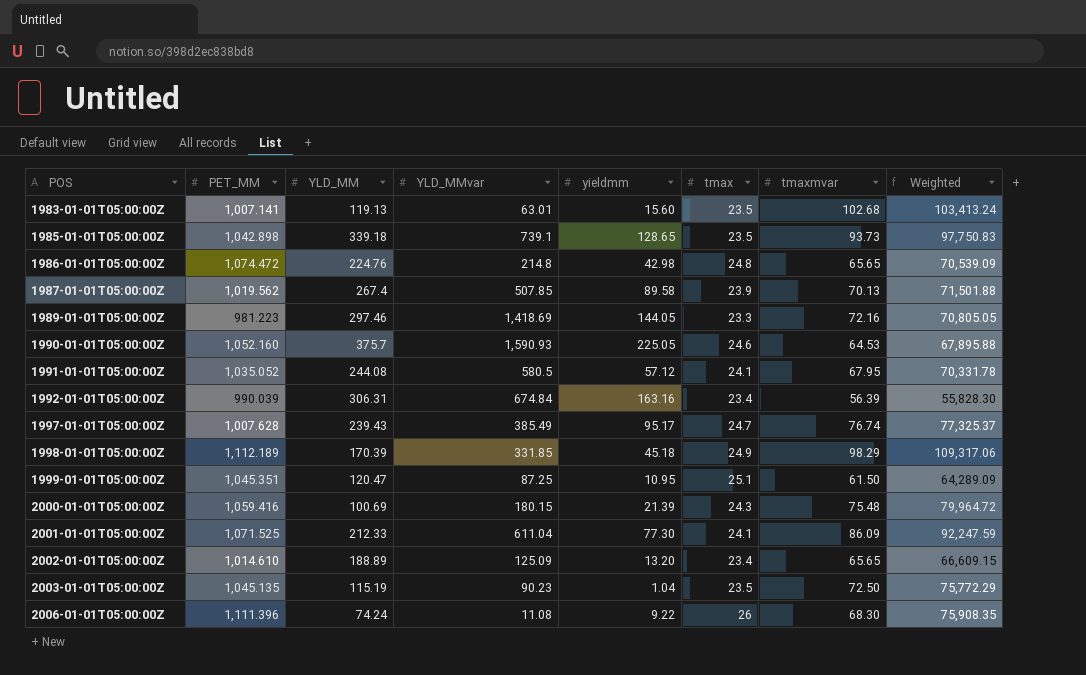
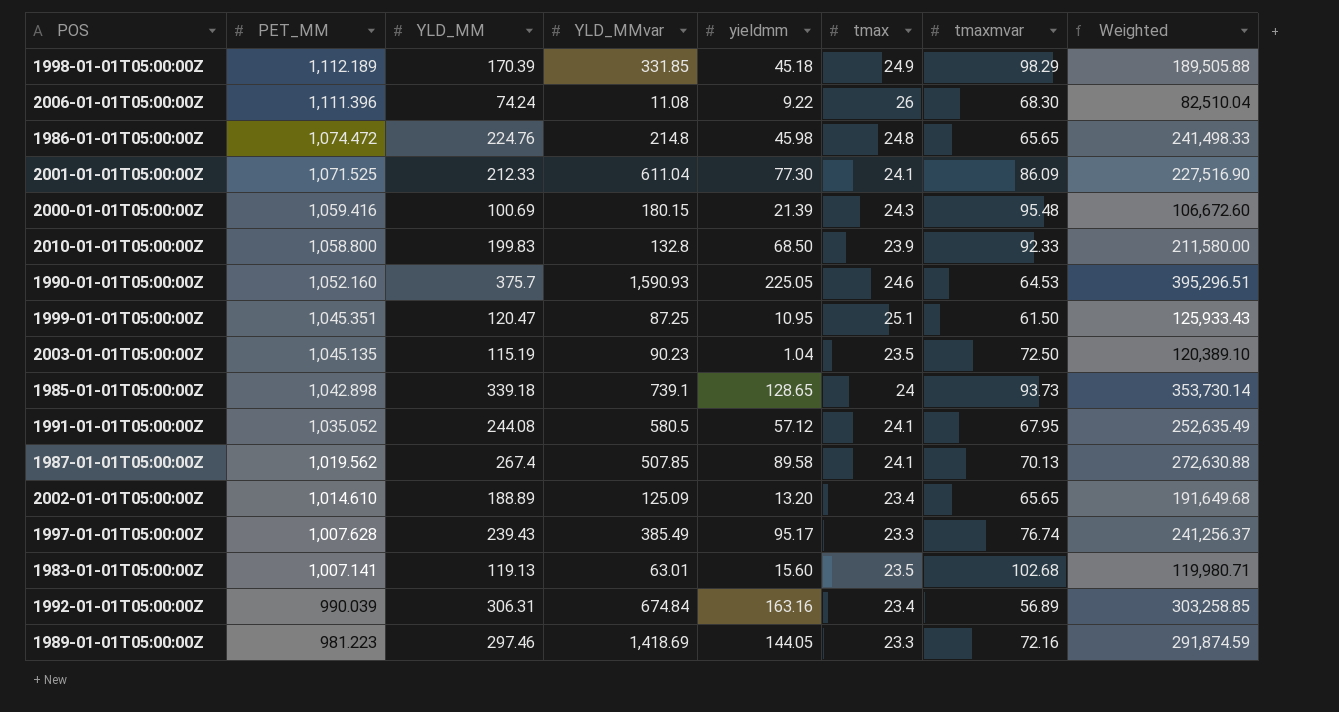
row order: POS ascending -> PET_MM descending
column Weighted | formula: [PET_MM] * [tmaxmvar] -> [PET_MM] * [YLD_MM]
1986-01-01T05:00:00Z | yieldmm: 42.98 -> 45.98
2000-01-01T05:00:00Z | tmaxmvar: 75.48 -> 95.48
row 2010-01-01T05:00:00Z: none -> 1,058.800 | 199.83 | 132.8 | 68.50 | 23.9 | 92.33 | 211,580.00
1985-01-01T05:00:00Z | tmax: 23.5 -> 24
1987-01-01T05:00:00Z | tmax: 23.9 -> 24.1
1997-01-01T05:00:00Z | tmax: 24.7 -> 23.3
1992-01-01T05:00:00Z | tmaxmvar: 56.39 -> 56.89

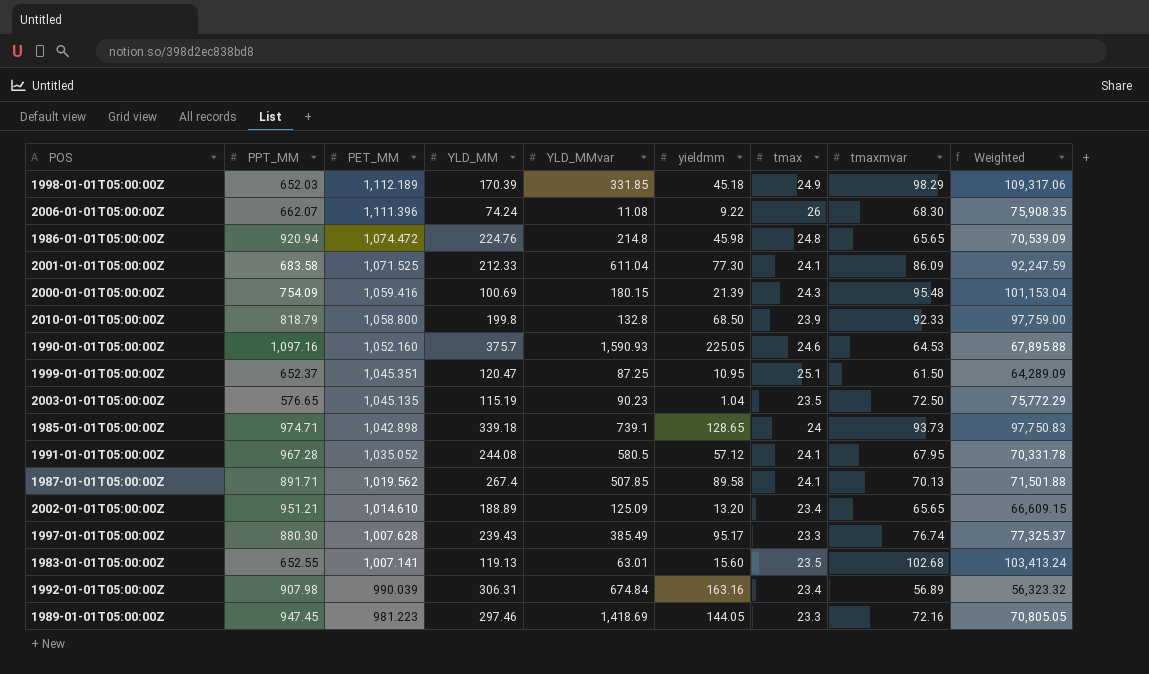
column PPT_MM | position: none -> 2
column Weighted | formula: [PET_MM] * [YLD_MM] -> [PET_MM] * [tmaxmvar]
2010-01-01T05:00:00Z | YLD_MM: 199.83 -> 199.8

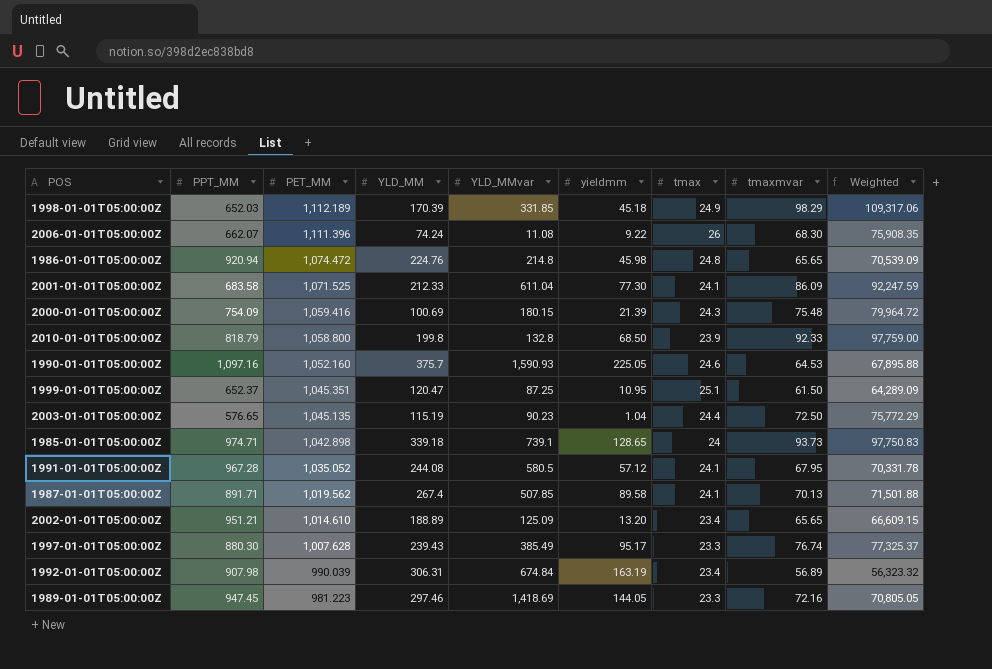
row 1983-01-01T05:00:00Z: 652.55 | 1,007.141 | 119.13 | 63.01 | 15.60 | 23.5 | 102.68 | 103,413.24 -> none
2000-01-01T05:00:00Z | tmaxmvar: 95.48 -> 75.48
2000-01-01T05:00:00Z | Weighted: 101,153.04 -> 79,964.72
2003-01-01T05:00:00Z | tmax: 23.5 -> 24.4
1992-01-01T05:00:00Z | yieldmm: 163.16 -> 163.19

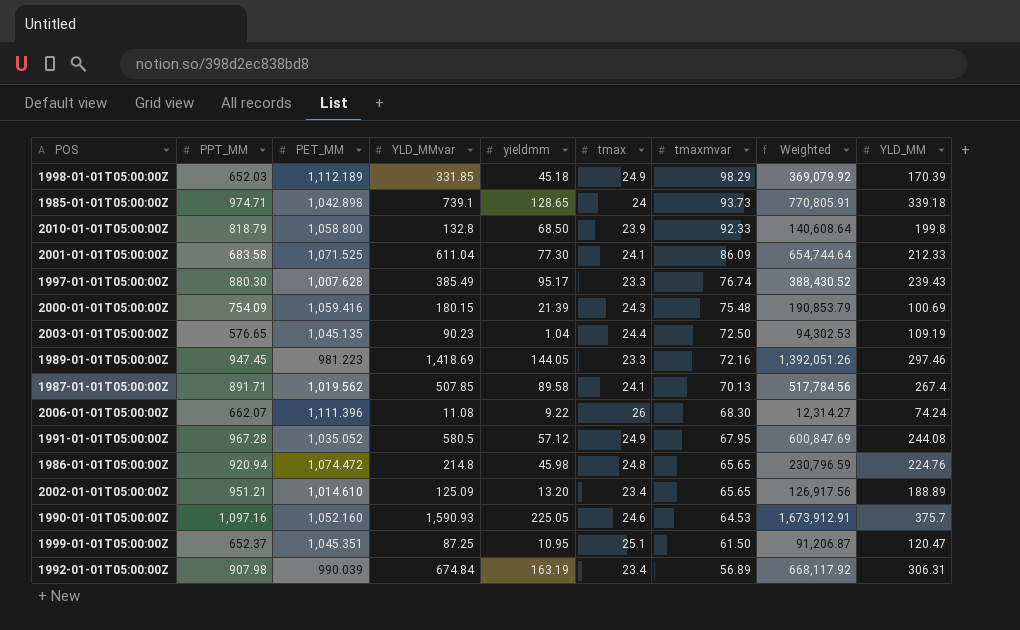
row order: PET_MM descending -> tmaxmvar descending
column Weighted | formula: [PET_MM] * [tmaxmvar] -> [PET_MM] * [YLD_MMvar]
column YLD_MM | position: 4 -> 9
2003-01-01T05:00:00Z | YLD_MM: 115.19 -> 109.19
1991-01-01T05:00:00Z | tmax: 24.1 -> 24.9

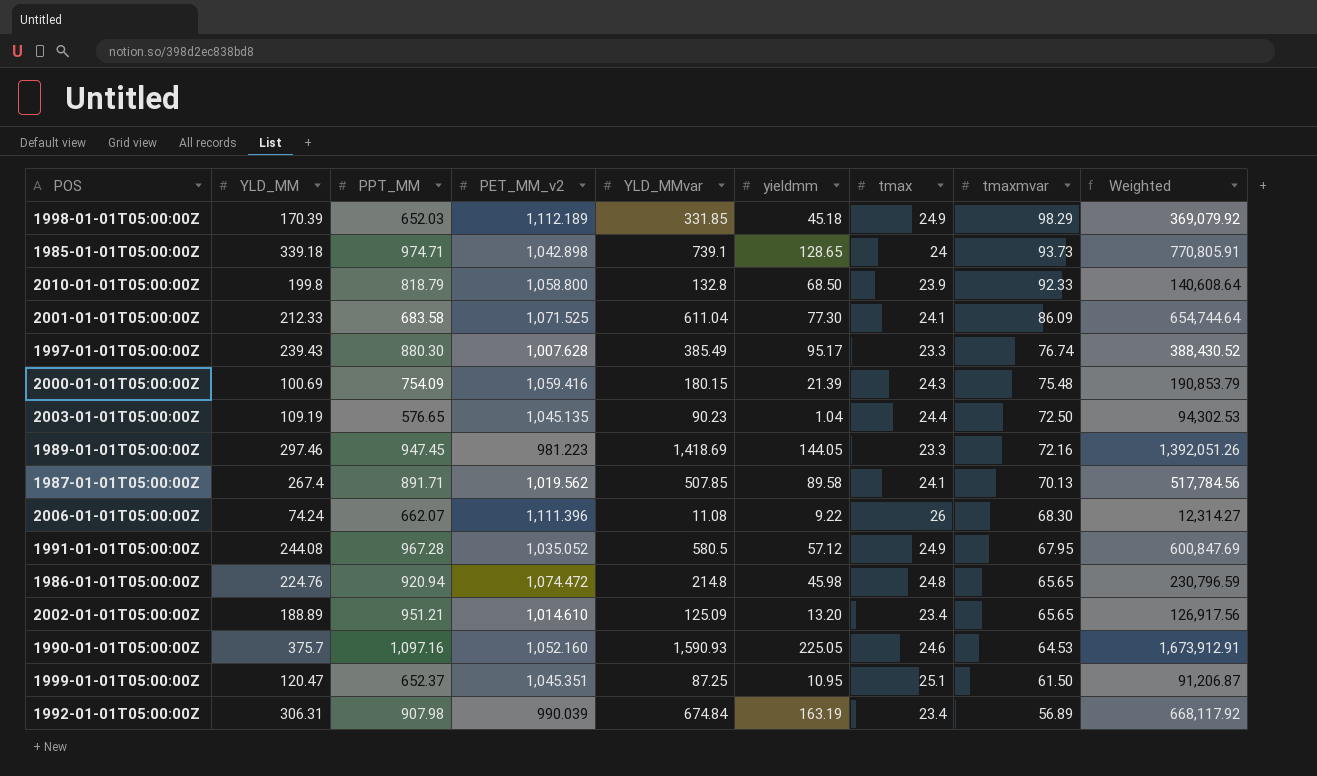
column YLD_MM | position: 9 -> 2
column name: PET_MM -> PET_MM_v2

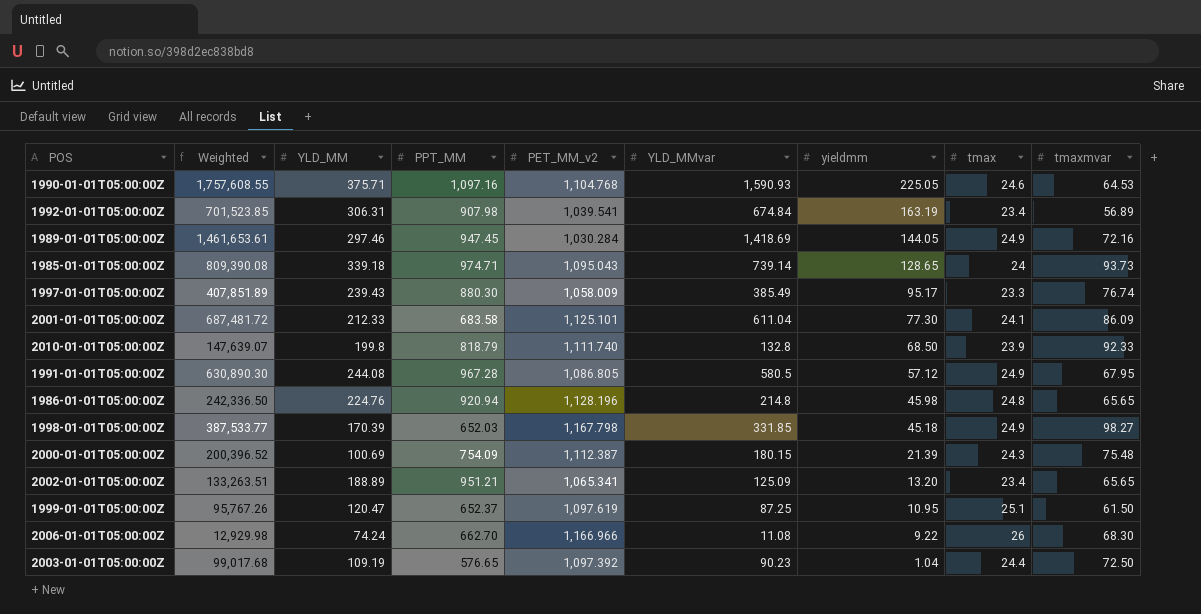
row order: tmaxmvar descending -> yieldmm descending
column Weighted | position: 9 -> 2
row 1987-01-01T05:00:00Z: 267.4 | 891.71 | 1,019.562 | 507.85 | 89.58 | 24.1 | 70.13 | 517,784.56 -> none
1990-01-01T05:00:00Z | Weighted: 1,673,912.91 -> 1,757,608.55
1990-01-01T05:00:00Z | YLD_MM: 375.7 -> 375.71
1990-01-01T05:00:00Z | PET_MM_v2: 1,052.160 -> 1,104.768
1992-01-01T05:00:00Z | Weighted: 668,117.92 -> 701,523.85
1992-01-01T05:00:00Z | PET_MM_v2: 990.039 -> 1,039.541
1989-01-01T05:00:00Z | Weighted: 1,392,051.26 -> 1,461,653.61
1989-01-01T05:00:00Z | PET_MM_v2: 981.223 -> 1,030.284
1989-01-01T05:00:00Z | tmax: 23.3 -> 24.9
1985-01-01T05:00:00Z | Weighted: 770,805.91 -> 809,390.08
1985-01-01T05:00:00Z | PET_MM_v2: 1,042.898 -> 1,095.043
1985-01-01T05:00:00Z | YLD_MMvar: 739.1 -> 739.14
1997-01-01T05:00:00Z | Weighted: 388,430.52 -> 407,851.89
1997-01-01T05:00:00Z | PET_MM_v2: 1,007.628 -> 1,058.009
2001-01-01T05:00:00Z | Weighted: 654,744.64 -> 687,481.72
2001-01-01T05:00:00Z | PET_MM_v2: 1,071.525 -> 1,125.101
2010-01-01T05:00:00Z | Weighted: 140,608.64 -> 147,639.07
2010-01-01T05:00:00Z | PET_MM_v2: 1,058.800 -> 1,111.740
1991-01-01T05:00:00Z | Weighted: 600,847.69 -> 630,890.30
1991-01-01T05:00:00Z | PET_MM_v2: 1,035.052 -> 1,086.805
1986-01-01T05:00:00Z | Weighted: 230,796.59 -> 242,336.50
1986-01-01T05:00:00Z | PET_MM_v2: 1,074.472 -> 1,128.196
1998-01-01T05:00:00Z | Weighted: 369,079.92 -> 387,533.77
1998-01-01T05:00:00Z | PET_MM_v2: 1,112.189 -> 1,167.798
1998-01-01T05:00:00Z | tmaxmvar: 98.29 -> 98.27
2000-01-01T05:00:00Z | Weighted: 190,853.79 -> 200,396.52
2000-01-01T05:00:00Z | PET_MM_v2: 1,059.416 -> 1,112.387
2002-01-01T05:00:00Z | Weighted: 126,917.56 -> 133,263.51
2002-01-01T05:00:00Z | PET_MM_v2: 1,014.610 -> 1,065.341
1999-01-01T05:00:00Z | Weighted: 91,206.87 -> 95,767.26
1999-01-01T05:00:00Z | PET_MM_v2: 1,045.351 -> 1,097.619
2006-01-01T05:00:00Z | Weighted: 12,314.27 -> 12,929.98
2006-01-01T05:00:00Z | PPT_MM: 662.07 -> 662.70
2006-01-01T05:00:00Z | PET_MM_v2: 1,111.396 -> 1,166.966
2003-01-01T05:00:00Z | Weighted: 94,302.53 -> 99,017.68
2003-01-01T05:00:00Z | PET_MM_v2: 1,045.135 -> 1,097.392

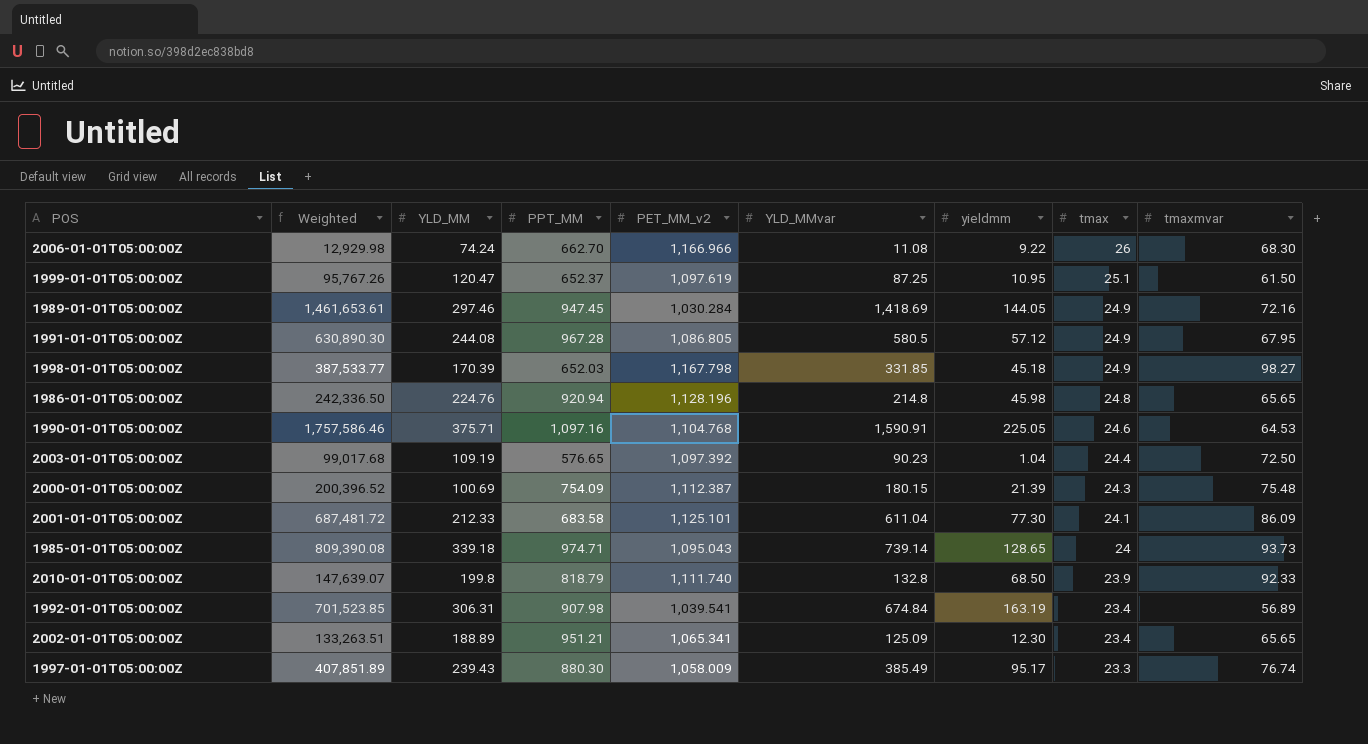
row order: yieldmm descending -> tmax descending
1990-01-01T05:00:00Z | Weighted: 1,757,608.55 -> 1,757,586.46
1990-01-01T05:00:00Z | YLD_MMvar: 1,590.93 -> 1,590.91
2002-01-01T05:00:00Z | yieldmm: 13.20 -> 12.30

